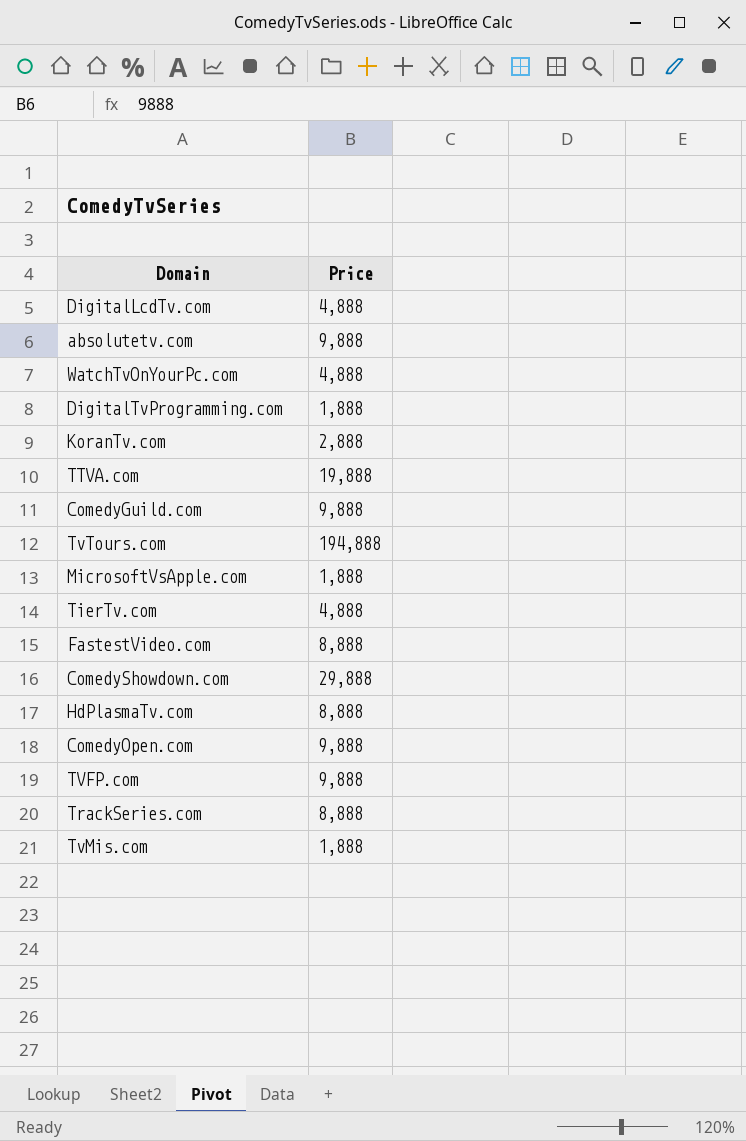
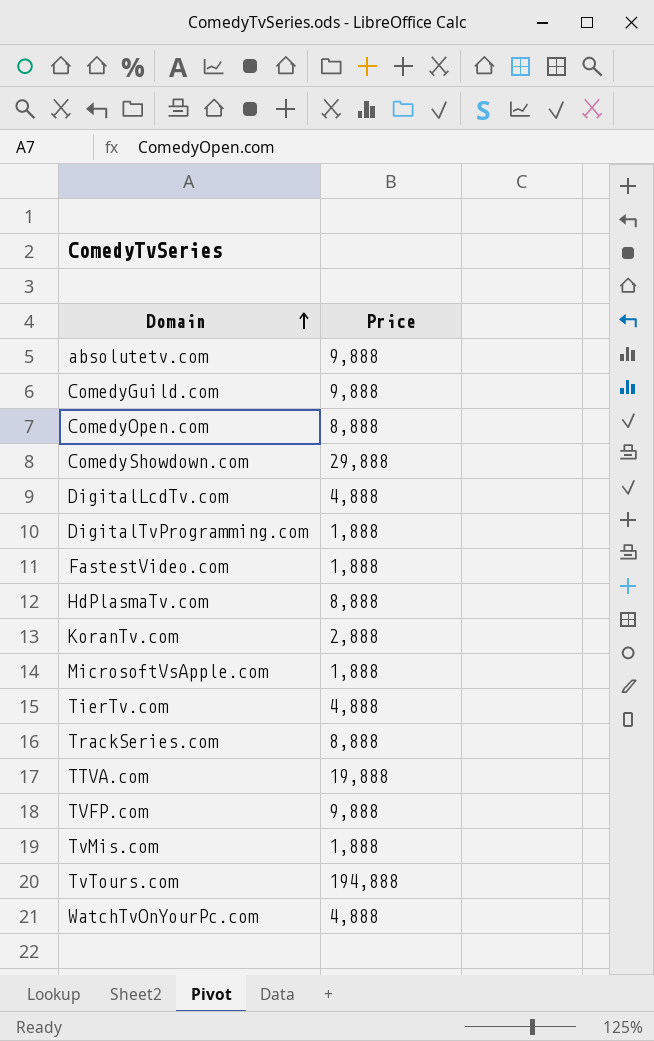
row order: none -> Domain ascending
ComedyOpen.com | Price: 9,888 -> 8,888
FastestVideo.com | Price: 8,888 -> 1,888

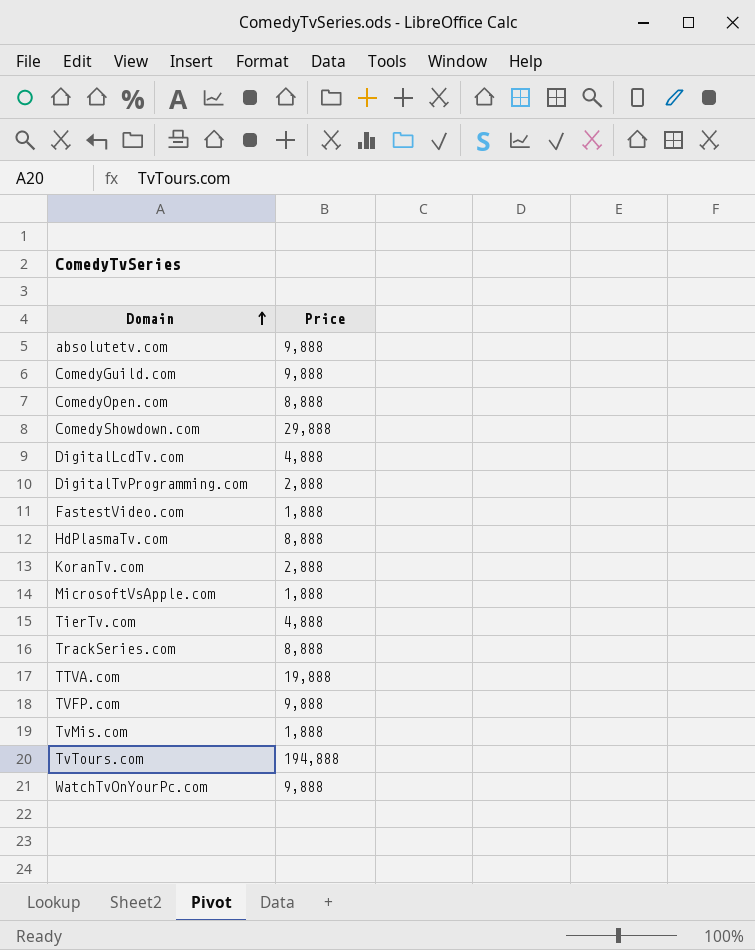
DigitalTvProgramming.com | Price: 1,888 -> 2,888
WatchTvOnYourPc.com | Price: 4,888 -> 9,888

